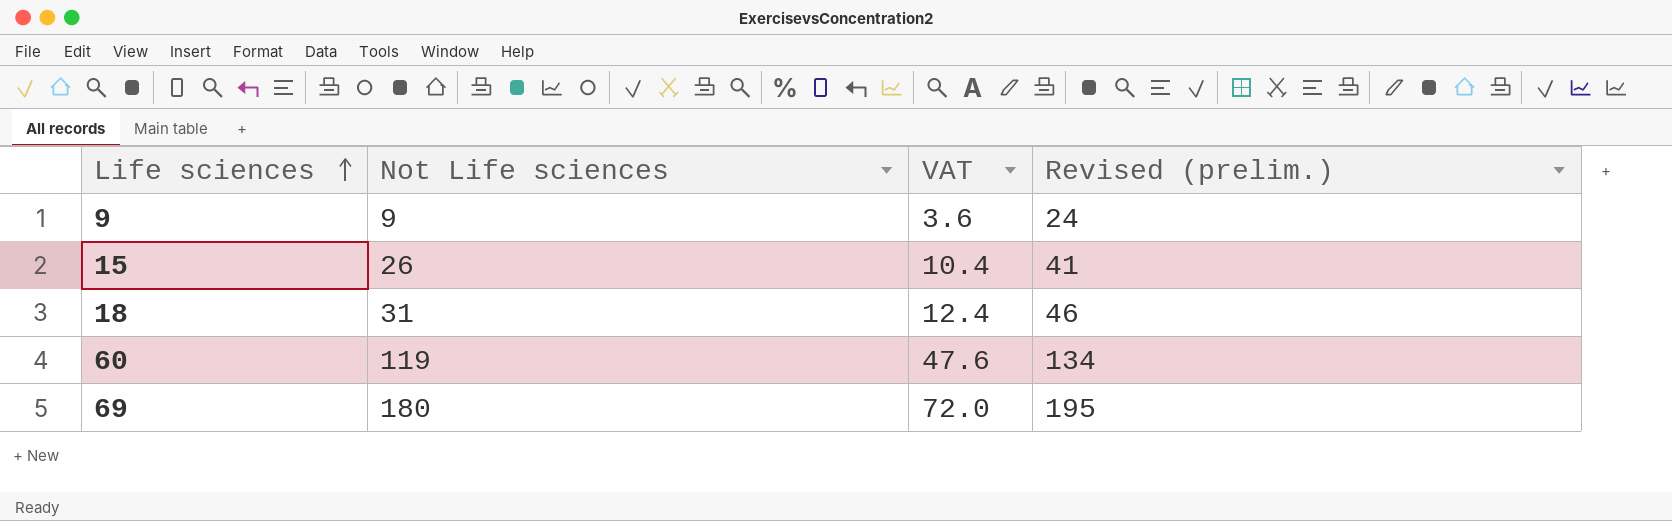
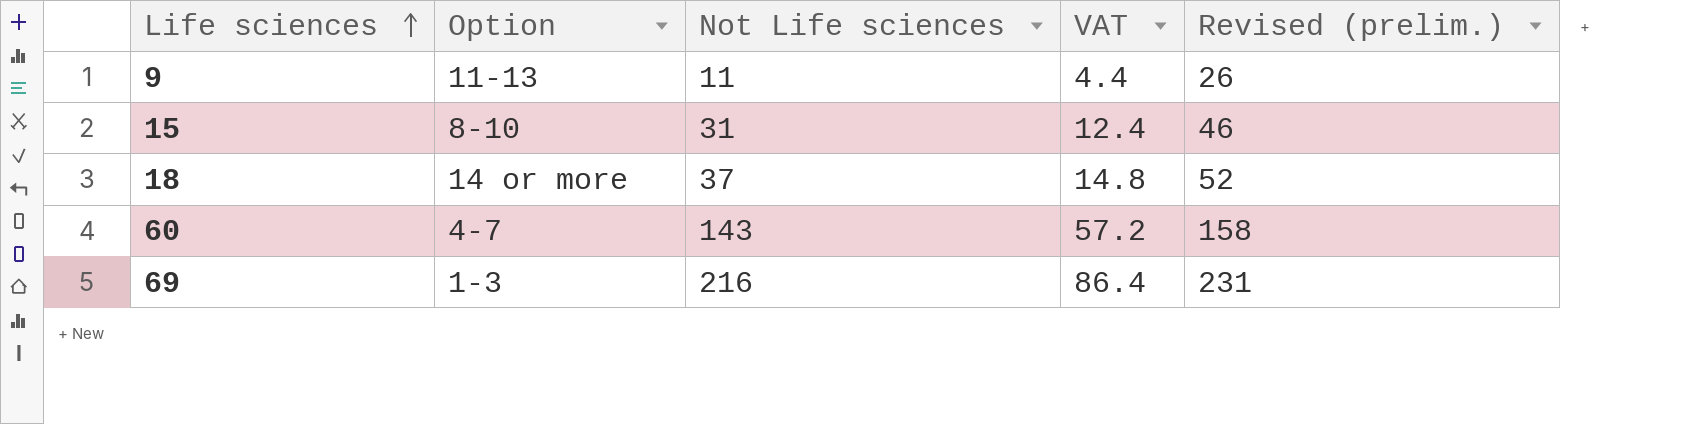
column Option | position: none -> 2
9 | Not Life sciences: 9 -> 11
9 | VAT: 3.6 -> 4.4
9 | Revised (prelim.): 24 -> 26
15 | Not Life sciences: 26 -> 31
15 | VAT: 10.4 -> 12.4
15 | Revised (prelim.): 41 -> 46
18 | Not Life sciences: 31 -> 37
18 | VAT: 12.4 -> 14.8
18 | Revised (prelim.): 46 -> 52
60 | Not Life sciences: 119 -> 143
60 | VAT: 47.6 -> 57.2
60 | Revised (prelim.): 134 -> 158
69 | Not Life sciences: 180 -> 216
69 | VAT: 72.0 -> 86.4
69 | Revised (prelim.): 195 -> 231

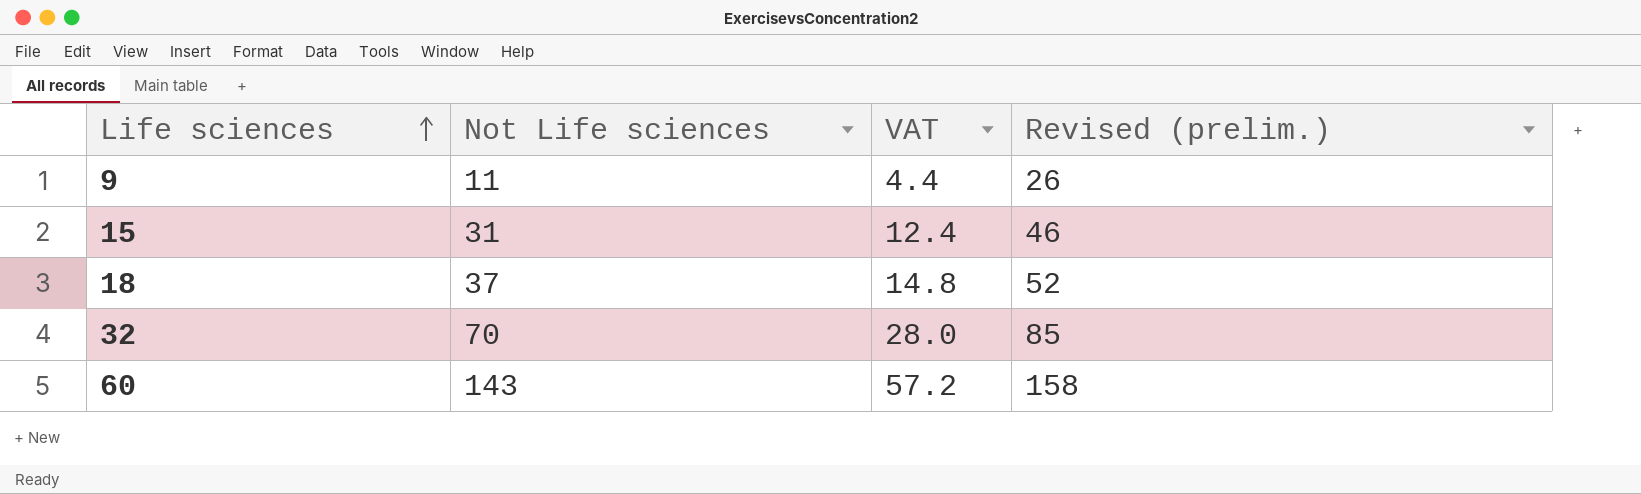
column Option | position: 2 -> none
row 69: 1-3 | 216 | 86.4 | 231 -> none
row 32: none -> 70 | 28.0 | 85

